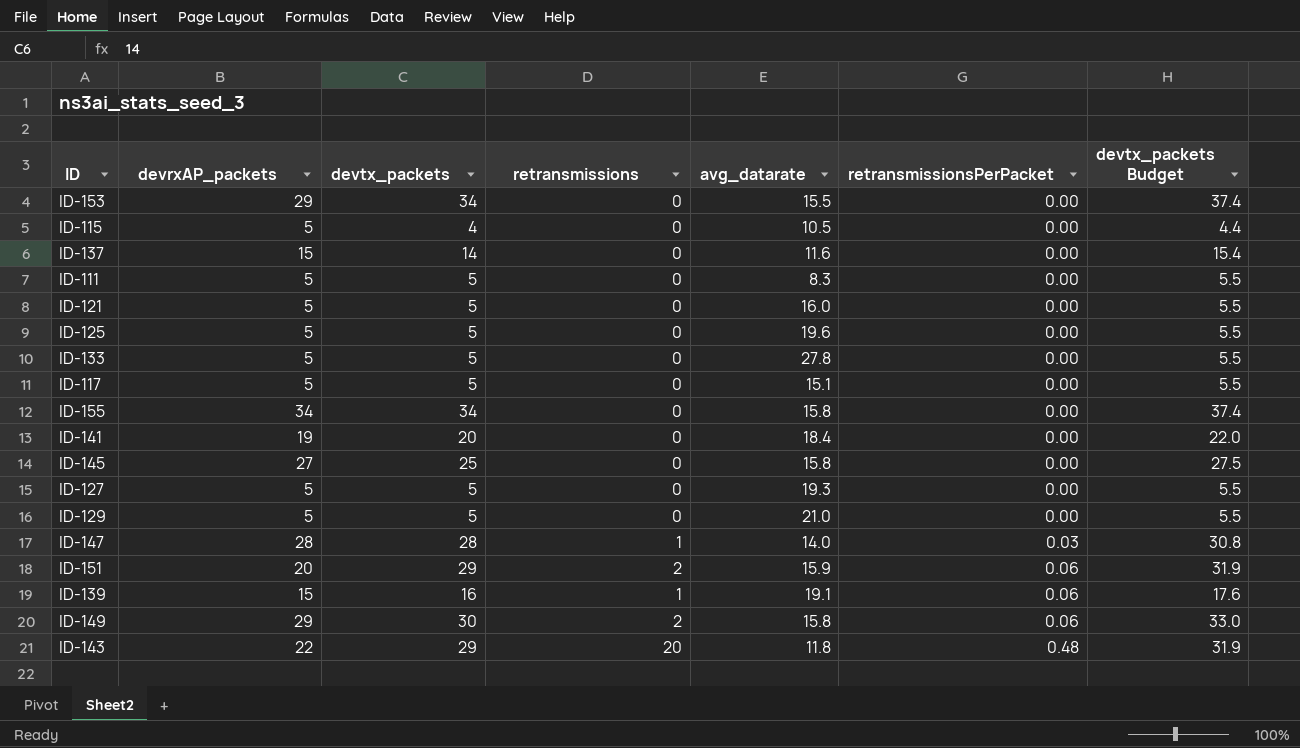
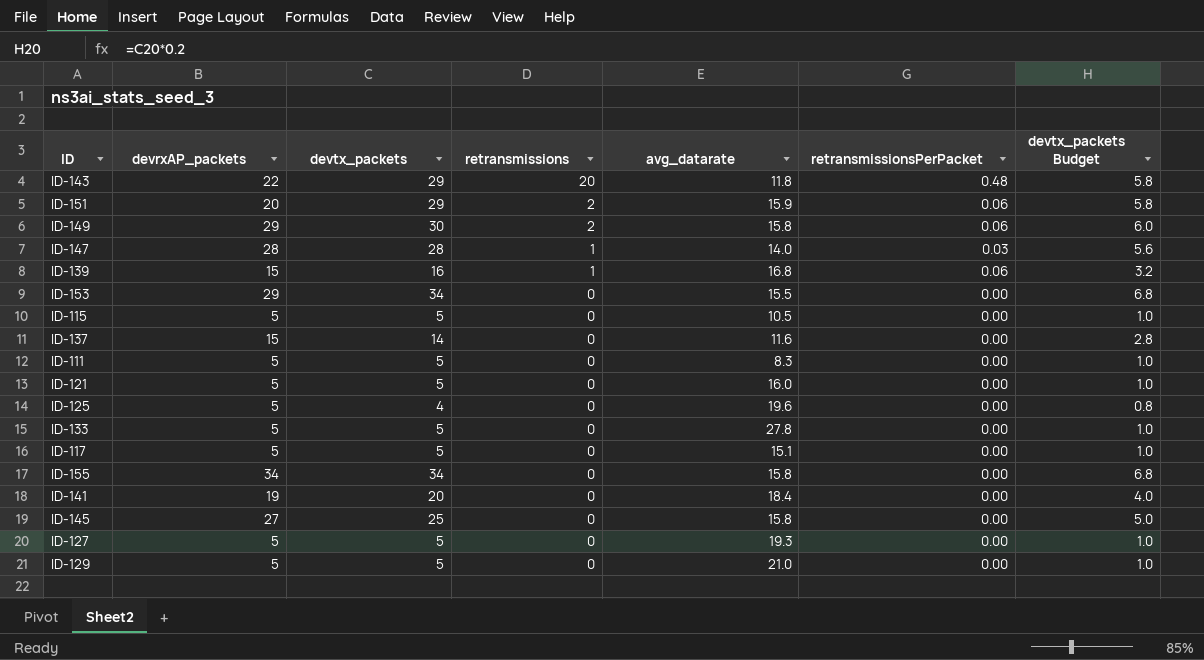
row order: retransmissionsPerPacket ascending -> retransmissions descending
column devtx_packets Budget | formula: [devtx_packets] * 1.1 -> [devtx_packets] * 0.2
ID-139 | avg_datarate: 19.1 -> 16.8
ID-115 | devtx_packets: 4 -> 5
ID-125 | devtx_packets: 5 -> 4

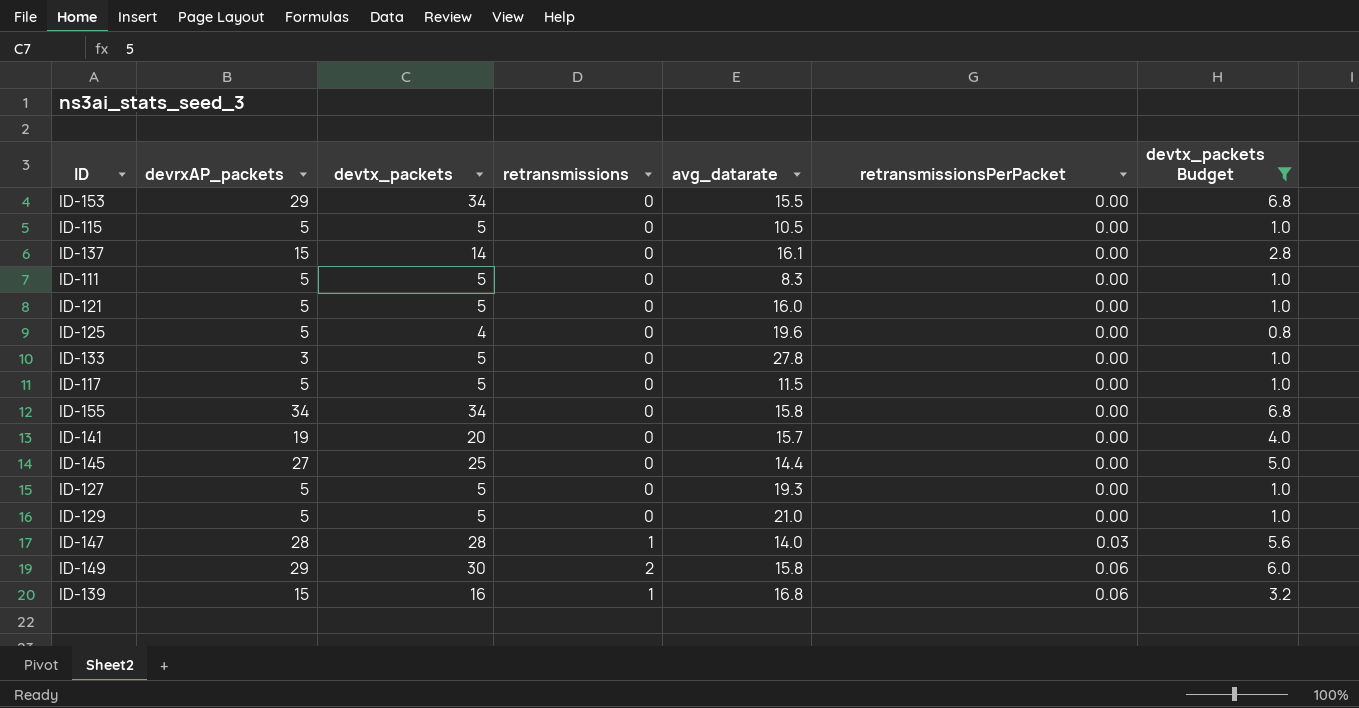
filter: none -> devtx_packets Budget != 5.8
row order: retransmissions descending -> retransmissionsPerPacket ascending
ID-137 | avg_datarate: 11.6 -> 16.1
ID-133 | devrxAP_packets: 5 -> 3
ID-117 | avg_datarate: 15.1 -> 11.5
ID-141 | avg_datarate: 18.4 -> 15.7
ID-145 | avg_datarate: 15.8 -> 14.4

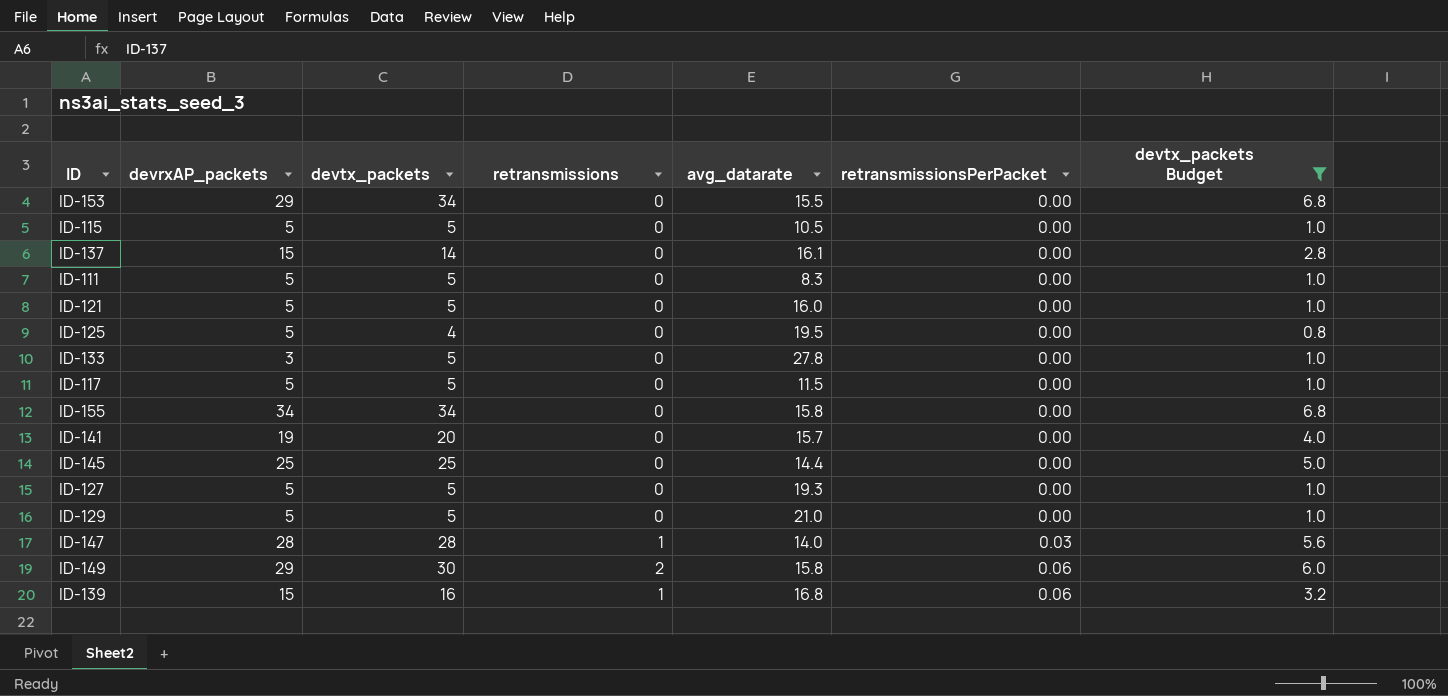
ID-125 | avg_datarate: 19.6 -> 19.5
ID-145 | devrxAP_packets: 27 -> 25

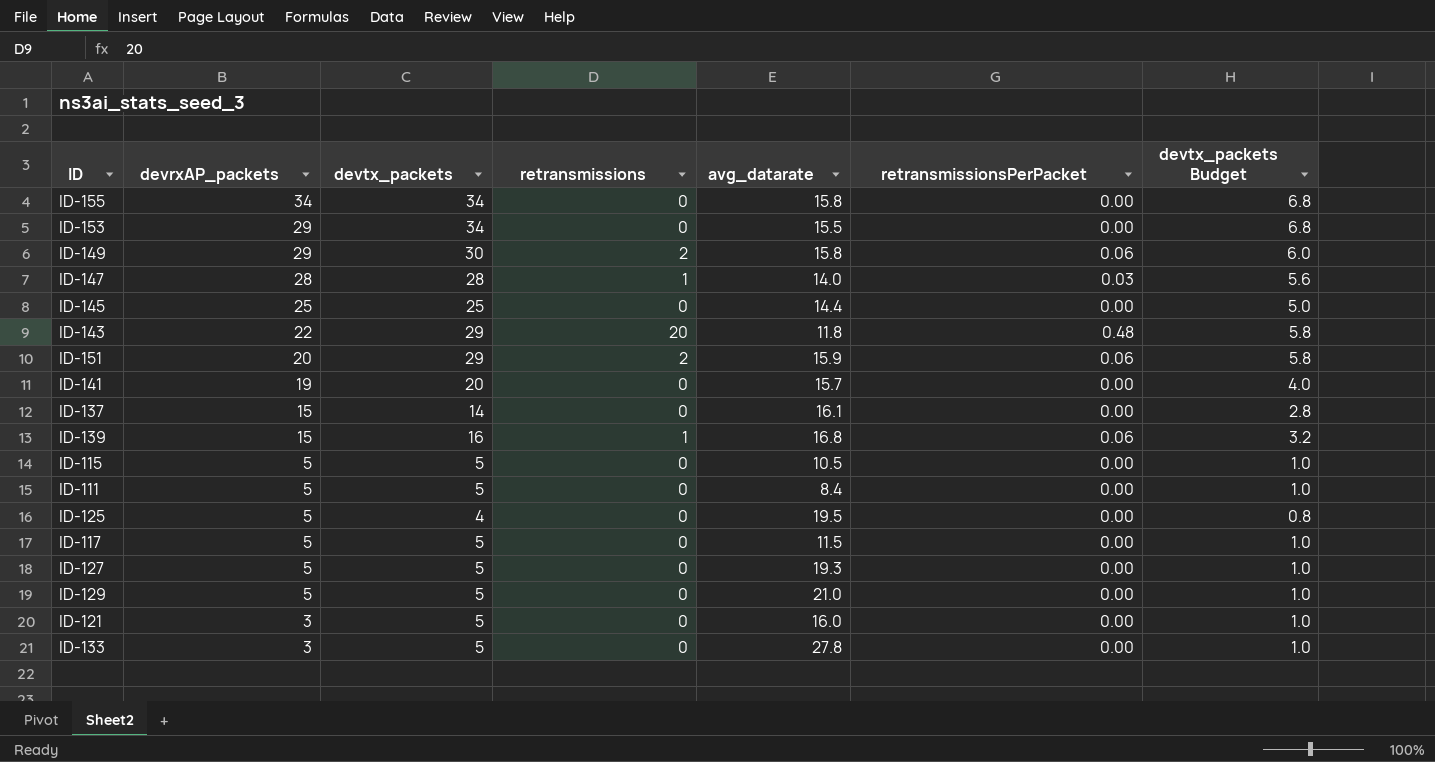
filter: devtx_packets Budget != 5.8 -> none
row order: retransmissionsPerPacket ascending -> devrxAP_packets descending
ID-111 | avg_datarate: 8.3 -> 8.4
ID-121 | devrxAP_packets: 5 -> 3

